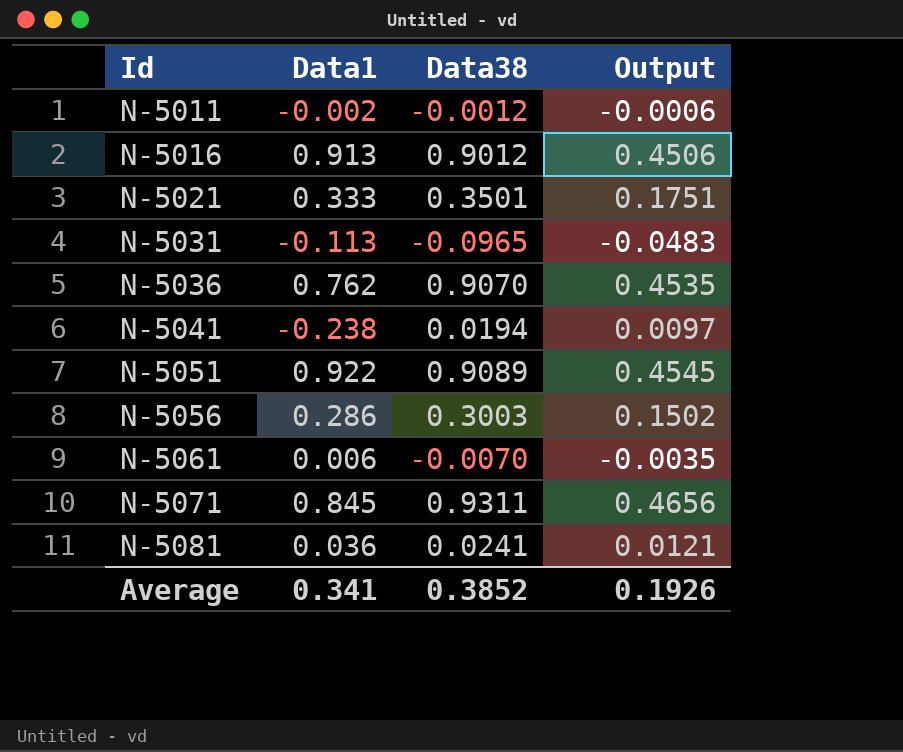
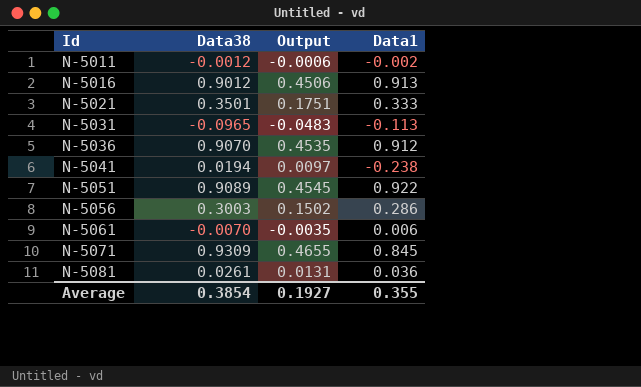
column Data1 | position: 2 -> 4
N-5036 | Data1: 0.762 -> 0.912
N-5071 | Data38: 0.9311 -> 0.9309
N-5071 | Output: 0.4656 -> 0.4655
N-5081 | Data38: 0.0241 -> 0.0261
N-5081 | Output: 0.0121 -> 0.0131
Average | Data38: 0.3852 -> 0.3854
Average | Output: 0.1926 -> 0.1927
Average | Data1: 0.341 -> 0.355

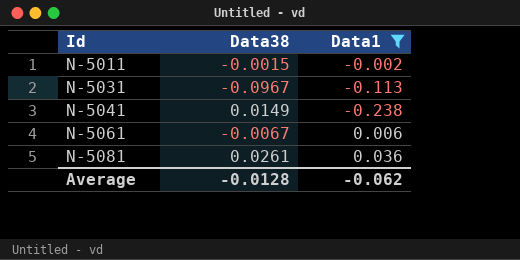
filter: none -> Data1 <= 0.036
column Output | formula: [Data38] * 0.5 -> none
N-5011 | Data38: -0.0012 -> -0.0015
N-5031 | Data38: -0.0965 -> -0.0967
N-5041 | Data38: 0.0194 -> 0.0149
N-5061 | Data38: -0.0070 -> -0.0067
Average | Data38: 0.3854 -> -0.0128
Average | Data1: 0.355 -> -0.062

